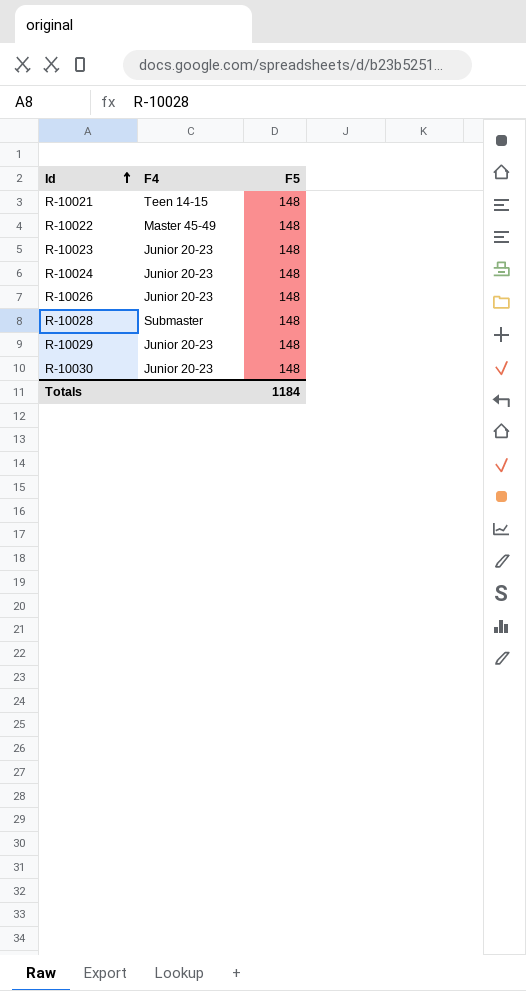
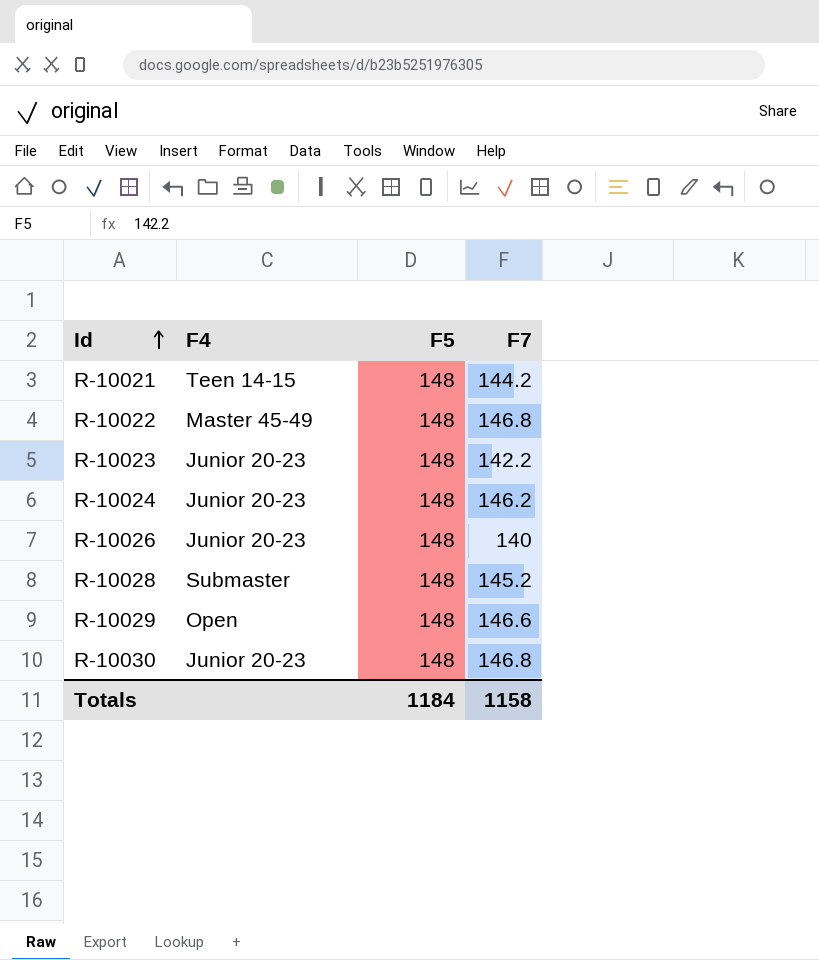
column F7 | position: none -> 4
R-10029 | F4: Junior 20-23 -> Open

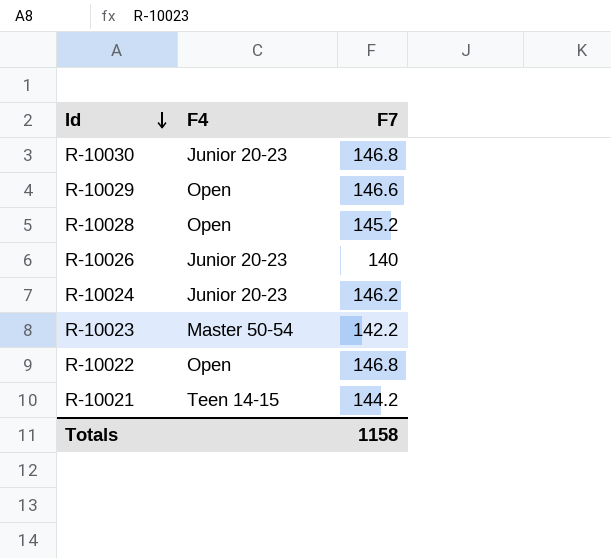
row order: Id ascending -> Id descending
column F5 | position: 3 -> none
R-10028 | F4: Submaster -> Open
R-10023 | F4: Junior 20-23 -> Master 50-54
R-10022 | F4: Master 45-49 -> Open

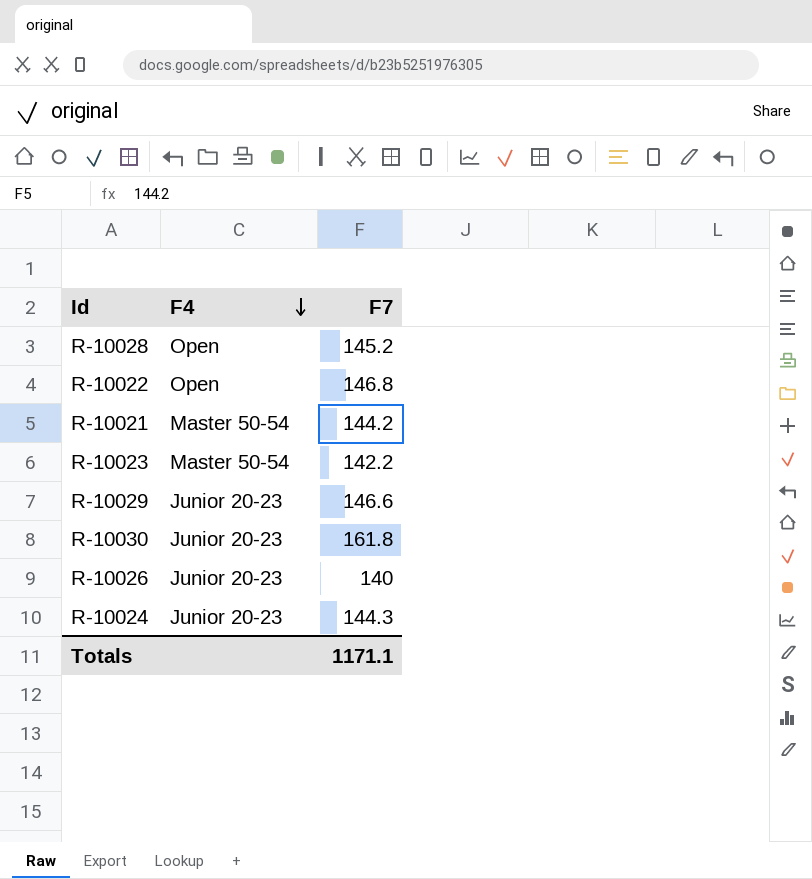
row order: Id descending -> F4 descending
R-10021 | F4: Teen 14-15 -> Master 50-54
R-10029 | F4: Open -> Junior 20-23
R-10030 | F7: 146.8 -> 161.8
R-10024 | F7: 146.2 -> 144.3
Totals | F7: 1158 -> 1171.1

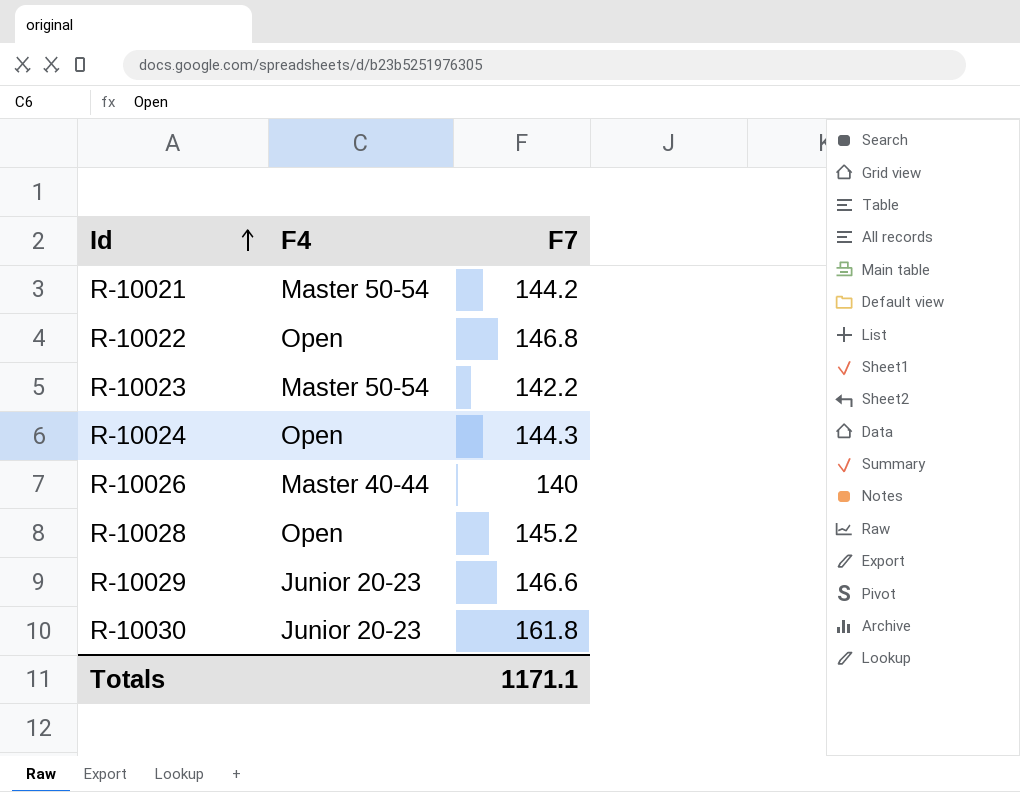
row order: F4 descending -> Id ascending
R-10024 | F4: Junior 20-23 -> Open
R-10026 | F4: Junior 20-23 -> Master 40-44

